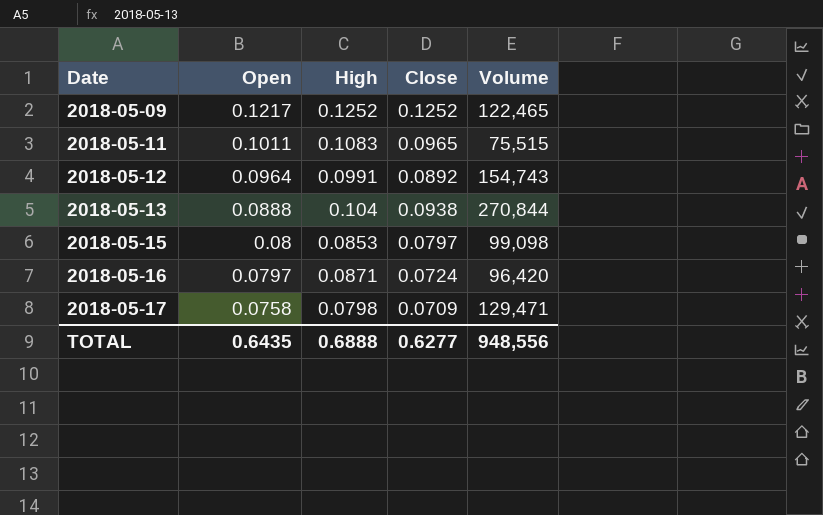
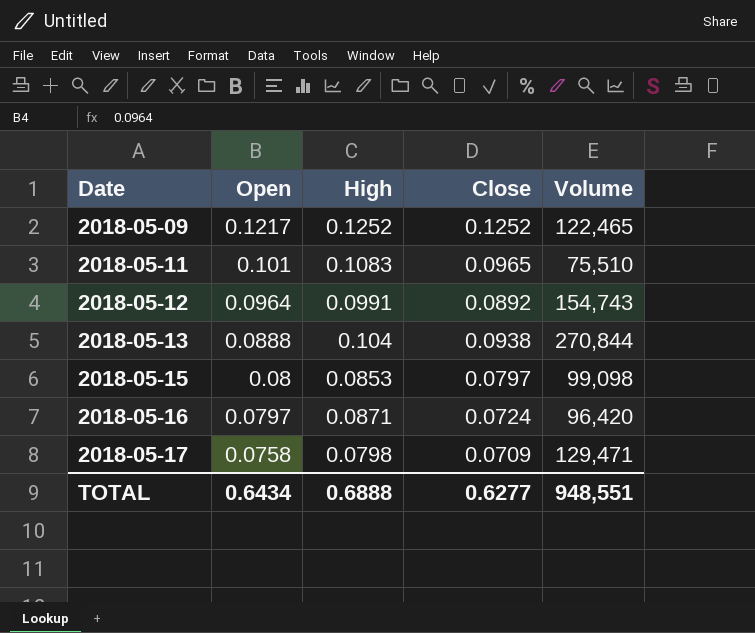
2018-05-11 | Open: 0.1011 -> 0.101
2018-05-11 | Volume: 75,515 -> 75,510
TOTAL | Open: 0.6435 -> 0.6434
TOTAL | Volume: 948,556 -> 948,551

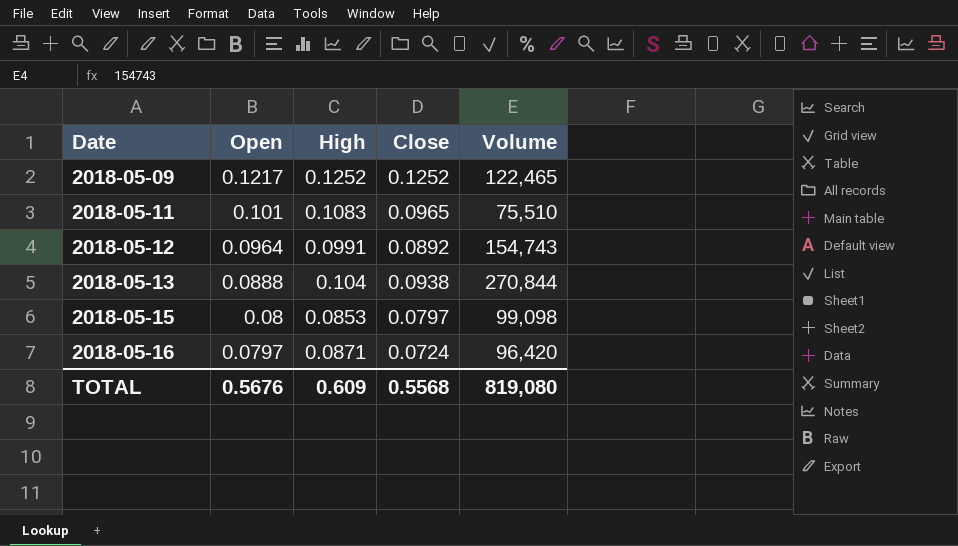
row 2018-05-17: 0.0758 | 0.0798 | 0.0709 | 129,471 -> none
TOTAL | Open: 0.6434 -> 0.5676
TOTAL | High: 0.6888 -> 0.609
TOTAL | Close: 0.6277 -> 0.5568
TOTAL | Volume: 948,551 -> 819,080

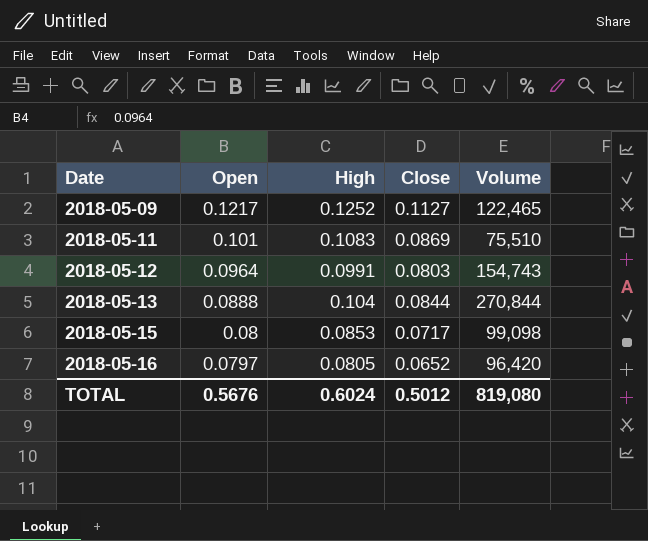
2018-05-09 | Close: 0.1252 -> 0.1127
2018-05-11 | Close: 0.0965 -> 0.0869
2018-05-12 | Close: 0.0892 -> 0.0803
2018-05-13 | Close: 0.0938 -> 0.0844
2018-05-15 | Close: 0.0797 -> 0.0717
2018-05-16 | High: 0.0871 -> 0.0805
2018-05-16 | Close: 0.0724 -> 0.0652
TOTAL | High: 0.609 -> 0.6024
TOTAL | Close: 0.5568 -> 0.5012

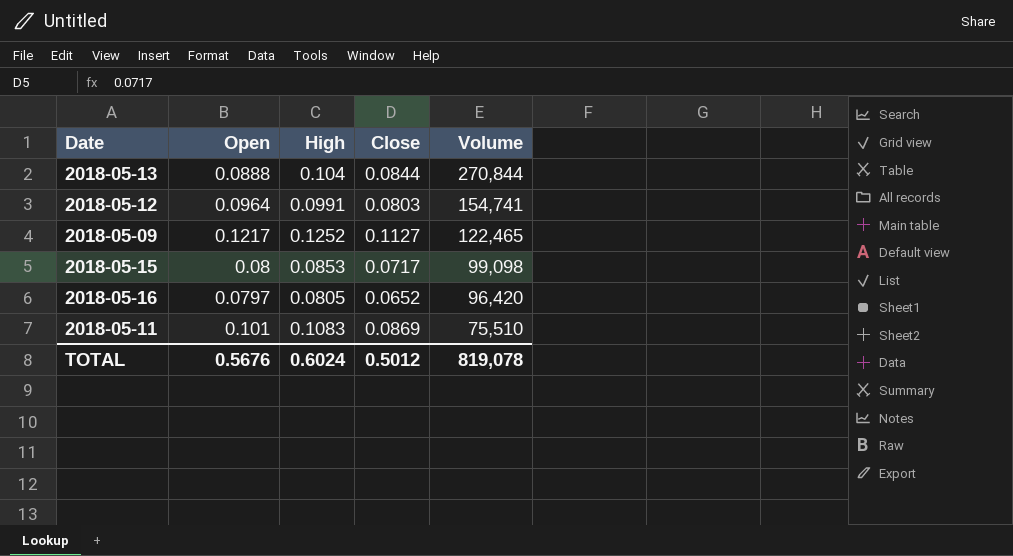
row order: Date ascending -> Volume descending
2018-05-12 | Volume: 154,743 -> 154,741
TOTAL | Volume: 819,080 -> 819,078

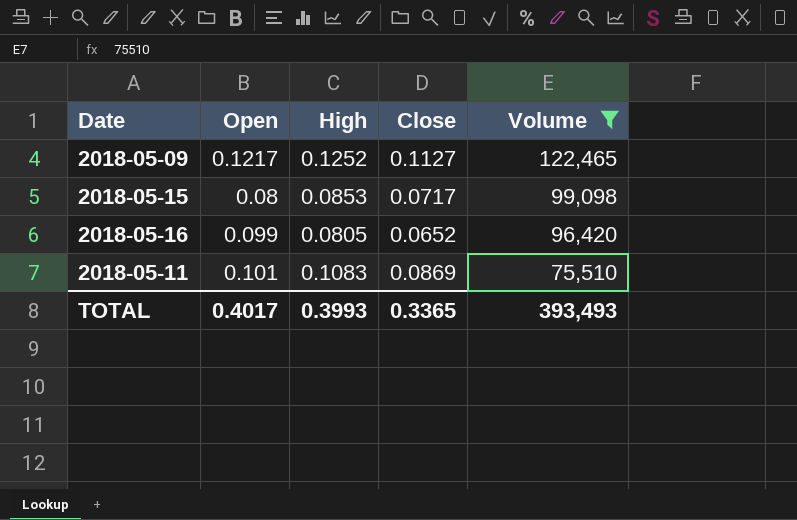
filter: none -> Volume <= 122,465
2018-05-16 | Open: 0.0797 -> 0.099
TOTAL | Open: 0.5676 -> 0.4017
TOTAL | High: 0.6024 -> 0.3993
TOTAL | Close: 0.5012 -> 0.3365
TOTAL | Volume: 819,078 -> 393,493

